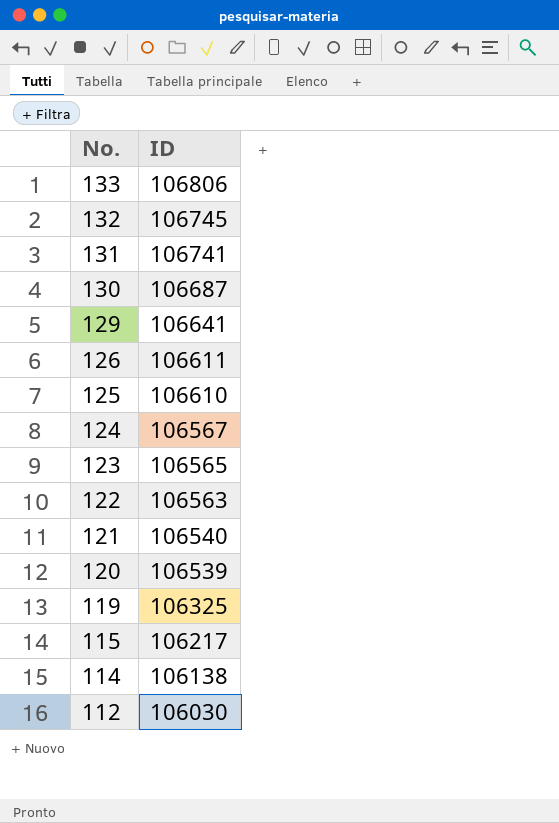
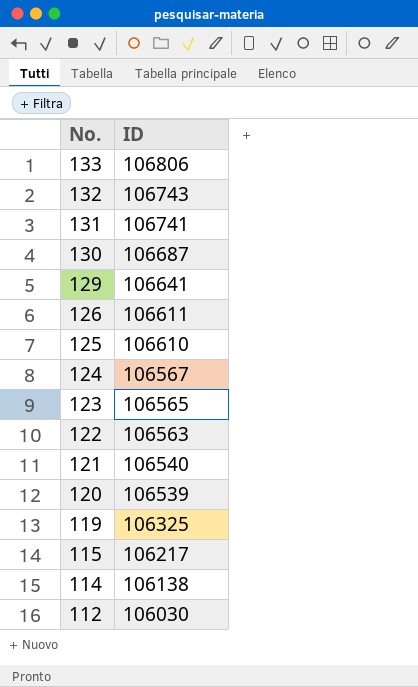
132 | ID: 106745 -> 106743

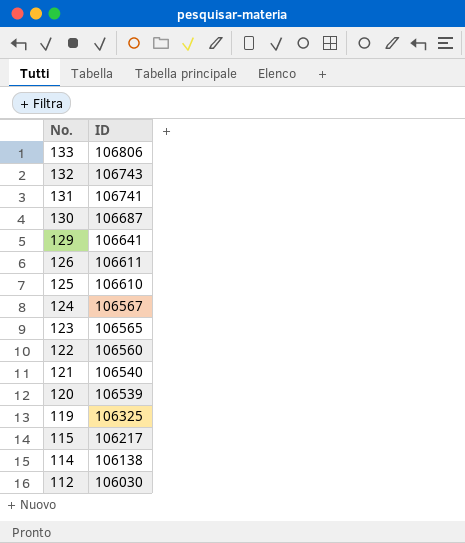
122 | ID: 106563 -> 106560

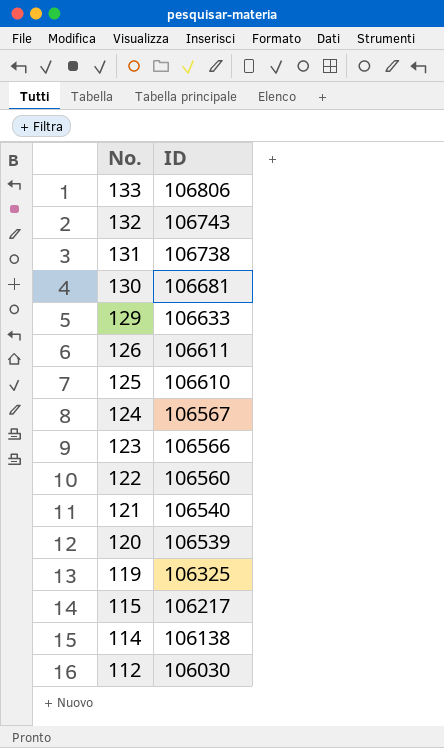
131 | ID: 106741 -> 106738
130 | ID: 106687 -> 106681
129 | ID: 106641 -> 106633
123 | ID: 106565 -> 106566

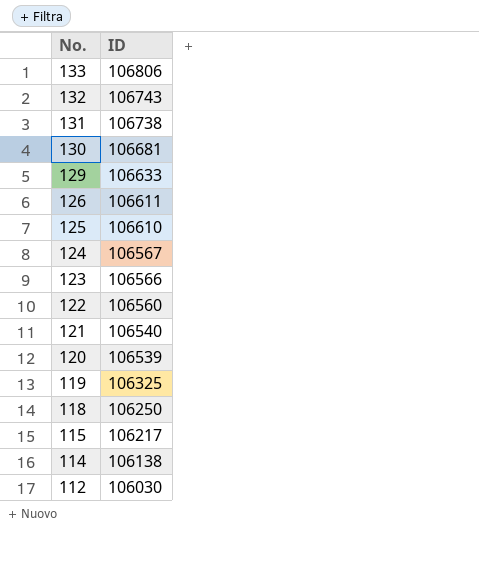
row 118: none -> 106250

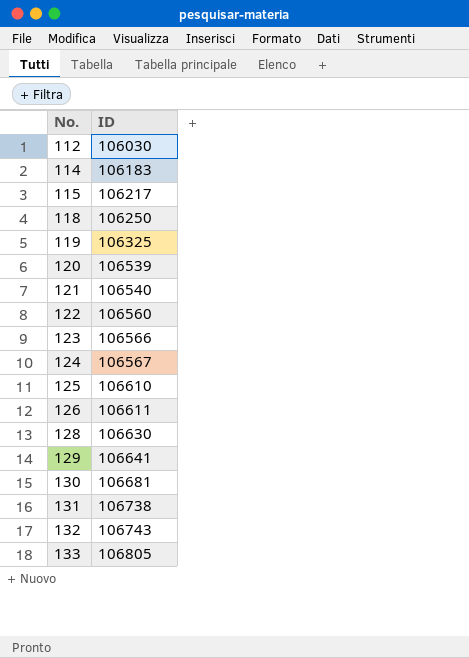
row order: No. descending -> No. ascending
114 | ID: 106138 -> 106183
row 128: none -> 106630
129 | ID: 106633 -> 106641
133 | ID: 106806 -> 106805

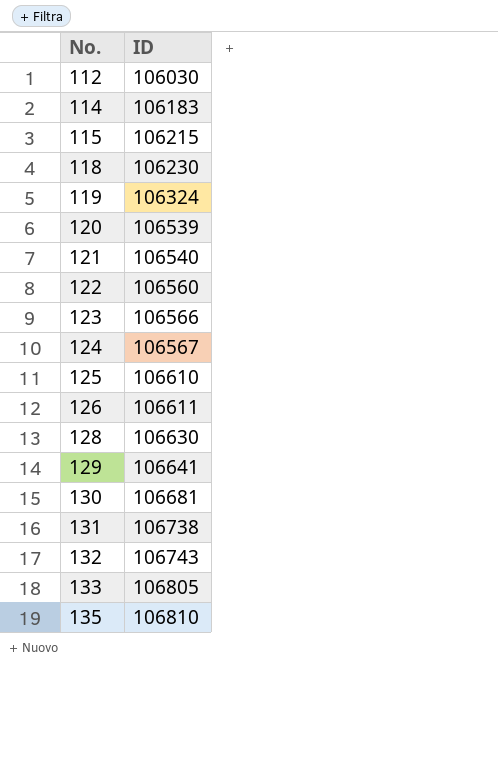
115 | ID: 106217 -> 106215
118 | ID: 106250 -> 106230
119 | ID: 106325 -> 106324
row 135: none -> 106810

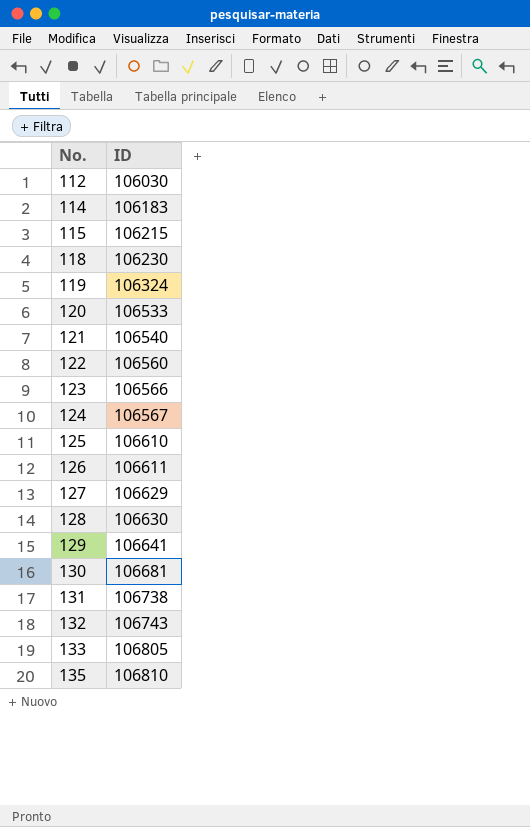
120 | ID: 106539 -> 106533
row 127: none -> 106629

